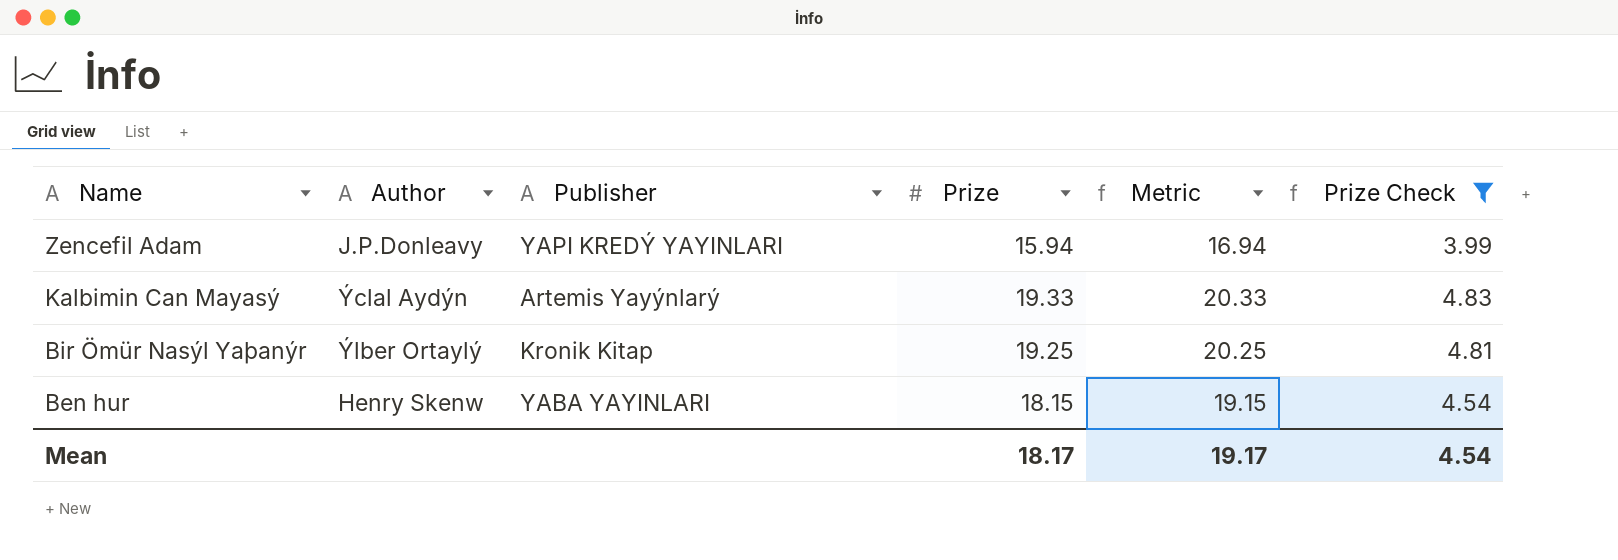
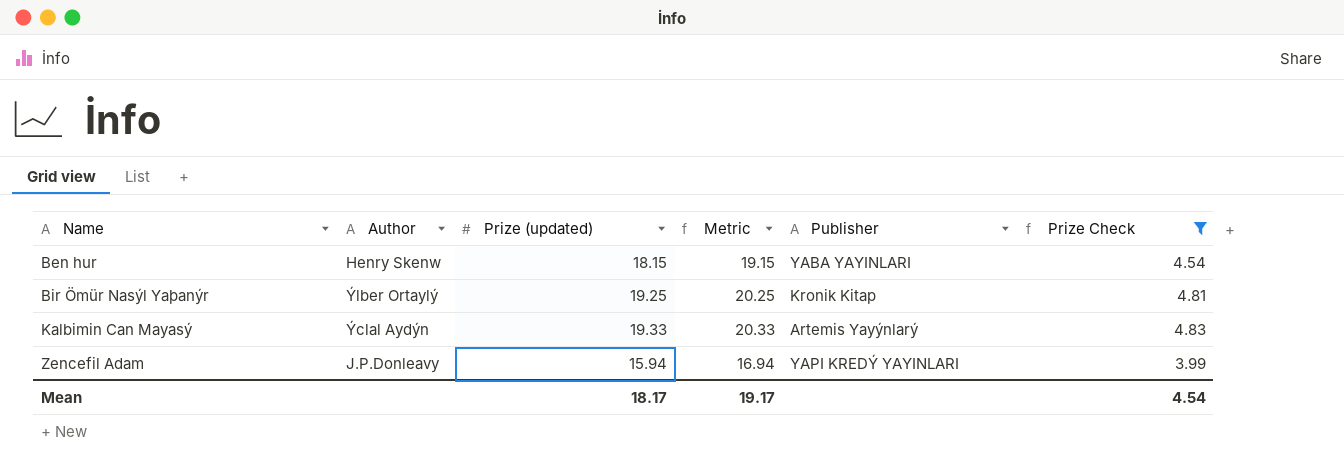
row order: Name descending -> Name ascending
column name: Prize -> Prize (updated)
column Publisher | position: 3 -> 5

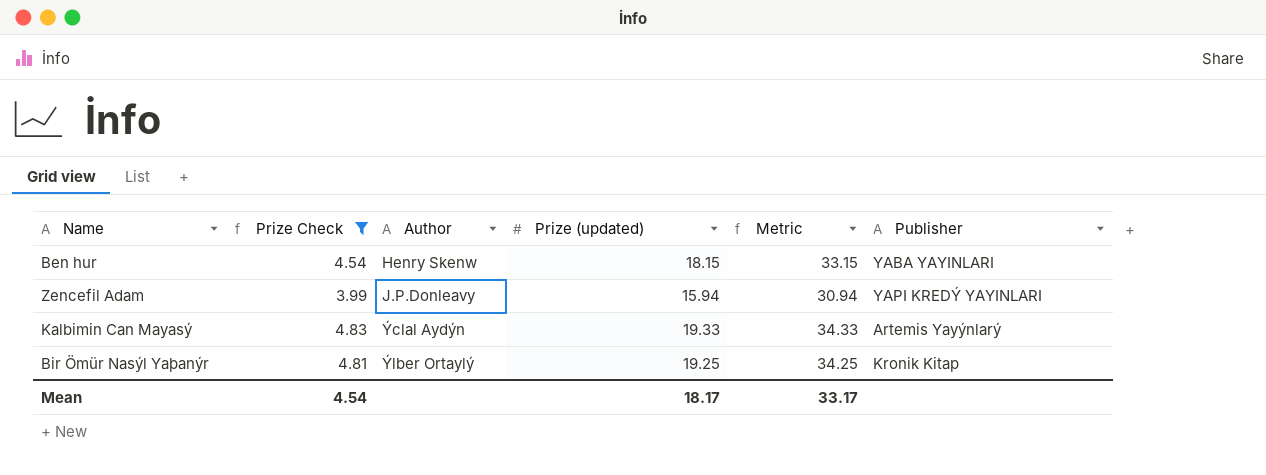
row order: Name ascending -> Author ascending
column Prize Check | position: 6 -> 2
column Metric | formula: [Prize (updated)] + 1 -> [Prize (updated)] + 15
Mean | Metric: 19.17 -> 33.17

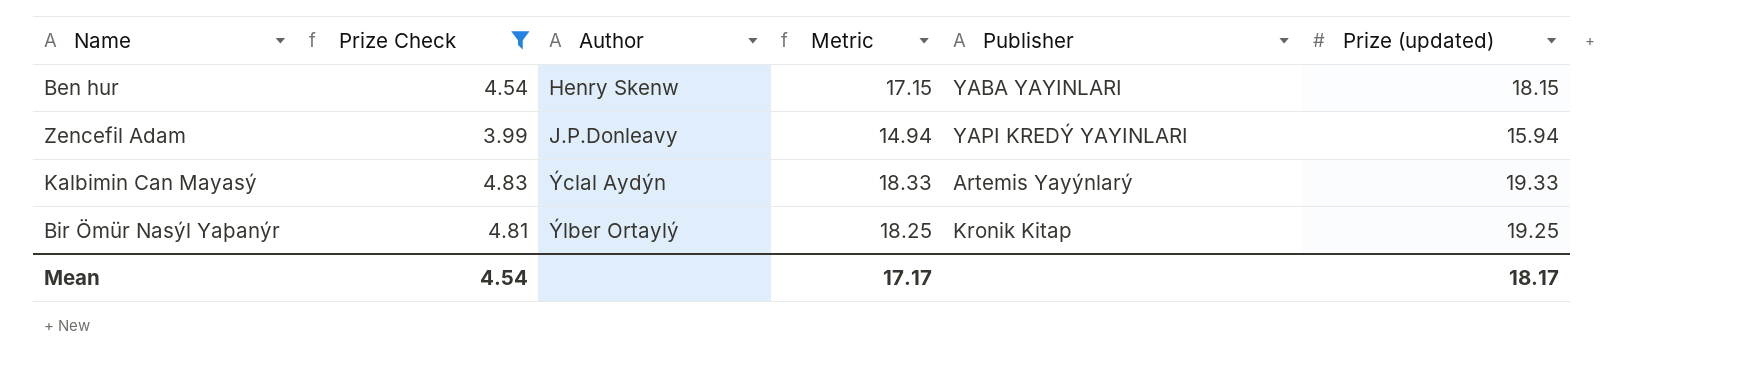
column Metric | formula: [Prize (updated)] + 15 -> [Prize (updated)] - 1
column Prize (updated) | position: 4 -> 6
Mean | Metric: 33.17 -> 17.17

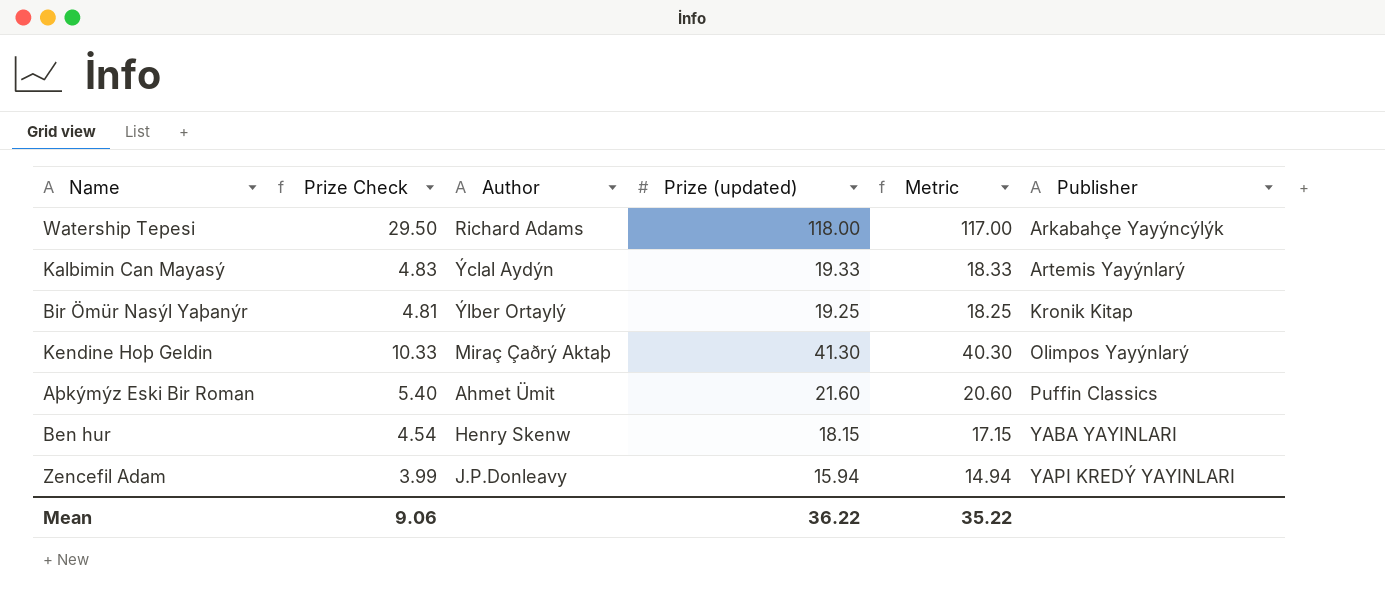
filter: Prize Check <= 4.83 -> none
row order: Author ascending -> Publisher ascending
column Prize (updated) | position: 6 -> 4
Mean | Prize Check: 4.54 -> 9.06
Mean | Prize (updated): 18.17 -> 36.22
Mean | Metric: 17.17 -> 35.22

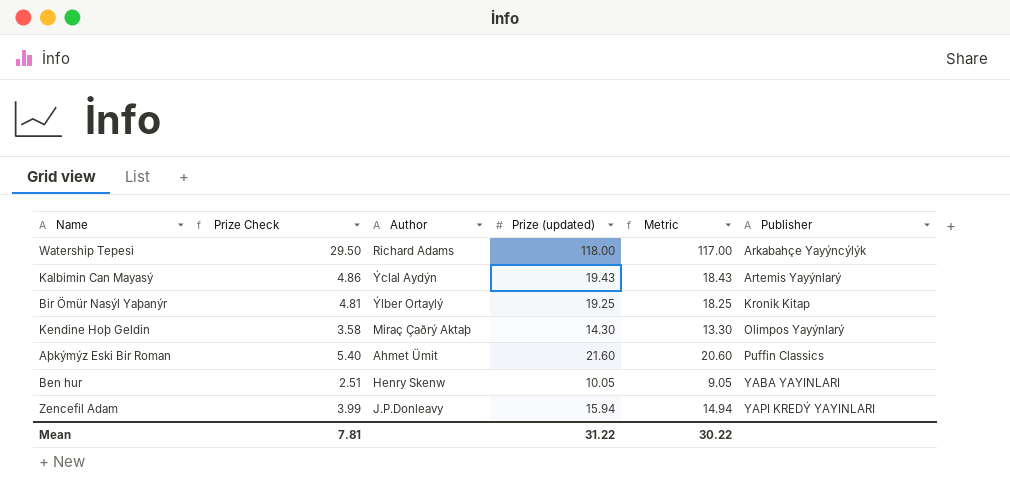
Kalbimin Can Mayasý | Prize Check: 4.83 -> 4.86
Kalbimin Can Mayasý | Prize (updated): 19.33 -> 19.43
Kalbimin Can Mayasý | Metric: 18.33 -> 18.43
Kendine Hoþ Geldin | Prize Check: 10.33 -> 3.58
Kendine Hoþ Geldin | Prize (updated): 41.30 -> 14.30
Kendine Hoþ Geldin | Metric: 40.30 -> 13.30
Ben hur | Prize Check: 4.54 -> 2.51
Ben hur | Prize (updated): 18.15 -> 10.05
Ben hur | Metric: 17.15 -> 9.05
Mean | Prize Check: 9.06 -> 7.81
Mean | Prize (updated): 36.22 -> 31.22
Mean | Metric: 35.22 -> 30.22

